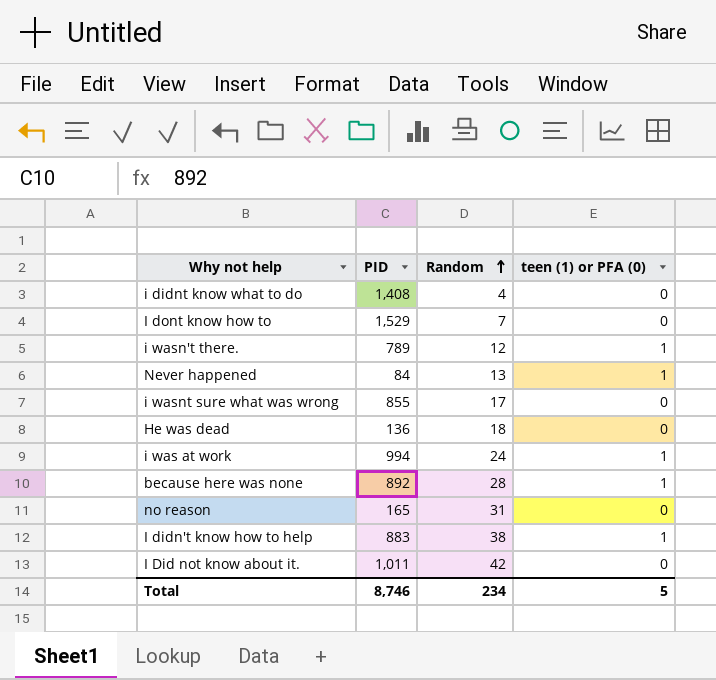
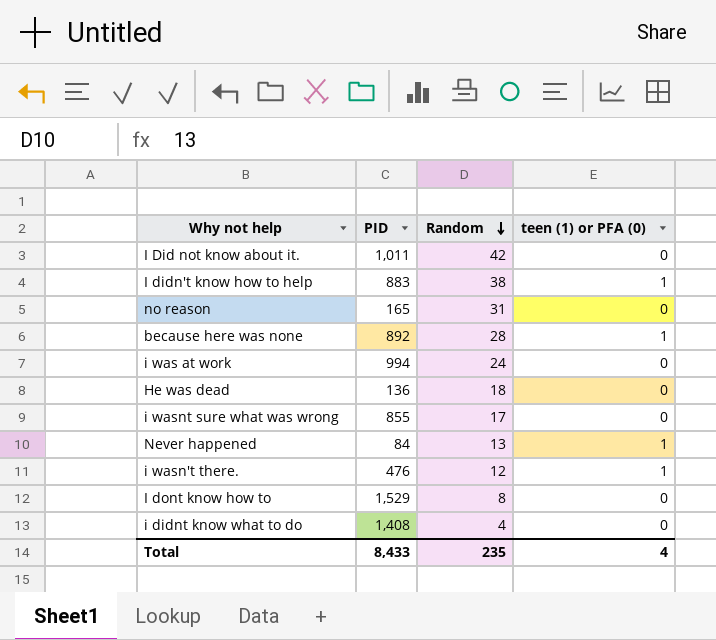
row order: Random ascending -> Random descending
i was at work | teen (1) or PFA (0): 1 -> 0
i wasn't there. | PID: 789 -> 476
I dont know how to | Random: 7 -> 8
Total | PID: 8,746 -> 8,433
Total | Random: 234 -> 235
Total | teen (1) or PFA (0): 5 -> 4

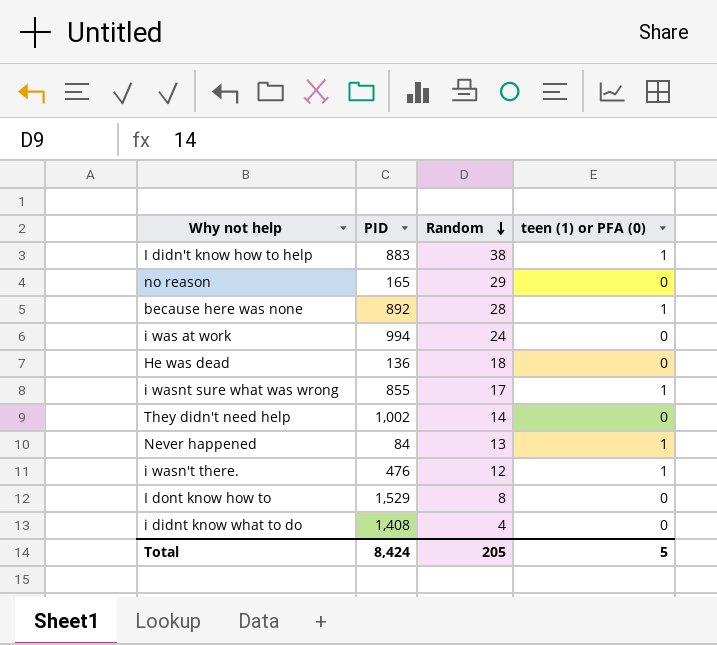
row I Did not know about it.: 1,011 | 42 | 0 -> none
no reason | Random: 31 -> 29
i wasnt sure what was wrong | teen (1) or PFA (0): 0 -> 1
row They didn't need help: none -> 1,002 | 14 | 0
Total | PID: 8,433 -> 8,424
Total | Random: 235 -> 205
Total | teen (1) or PFA (0): 4 -> 5

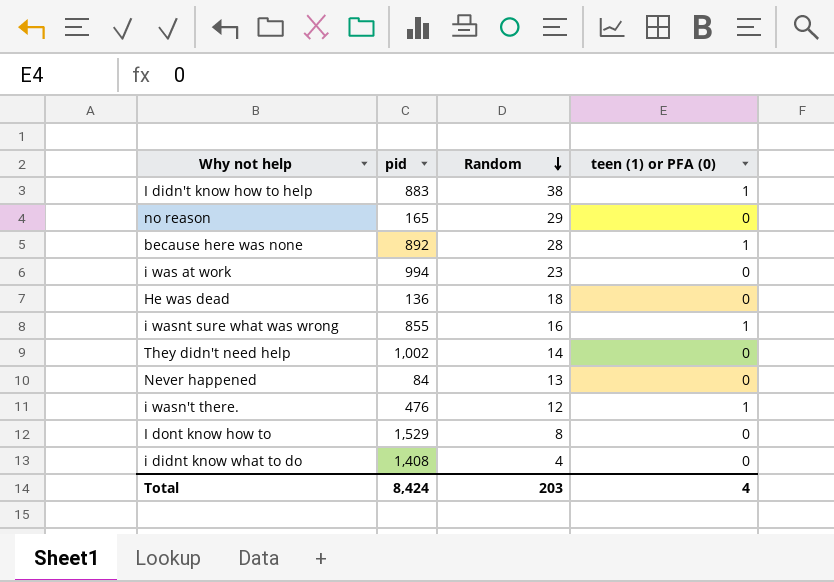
column name: PID -> pid
i was at work | Random: 24 -> 23
i wasnt sure what was wrong | Random: 17 -> 16
Never happened | teen (1) or PFA (0): 1 -> 0
Total | Random: 205 -> 203
Total | teen (1) or PFA (0): 5 -> 4

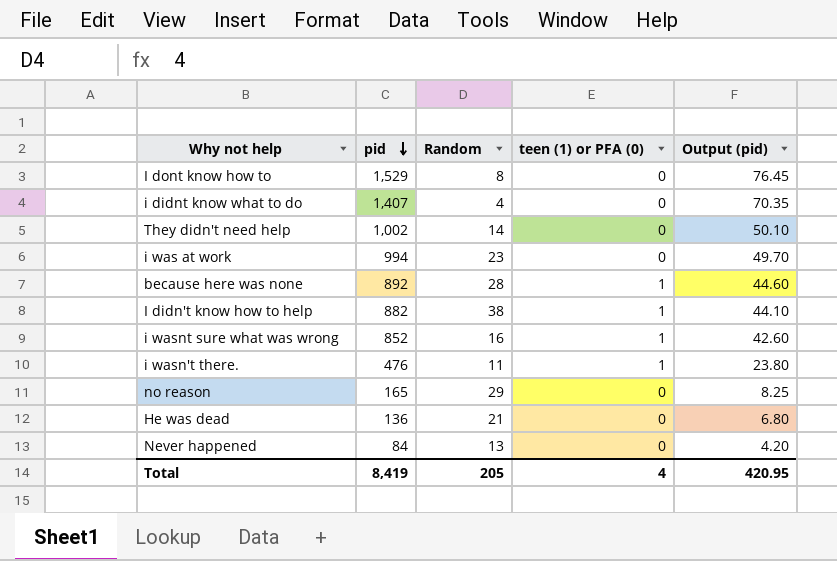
row order: Random descending -> pid descending
column Output (pid) | formula: none -> [pid] * 0.05
i didnt know what to do | pid: 1,408 -> 1,407
I didn't know how to help | pid: 883 -> 882
i wasnt sure what was wrong | pid: 855 -> 852
i wasn't there. | Random: 12 -> 11
He was dead | Random: 18 -> 21
Total | pid: 8,424 -> 8,419
Total | Random: 203 -> 205

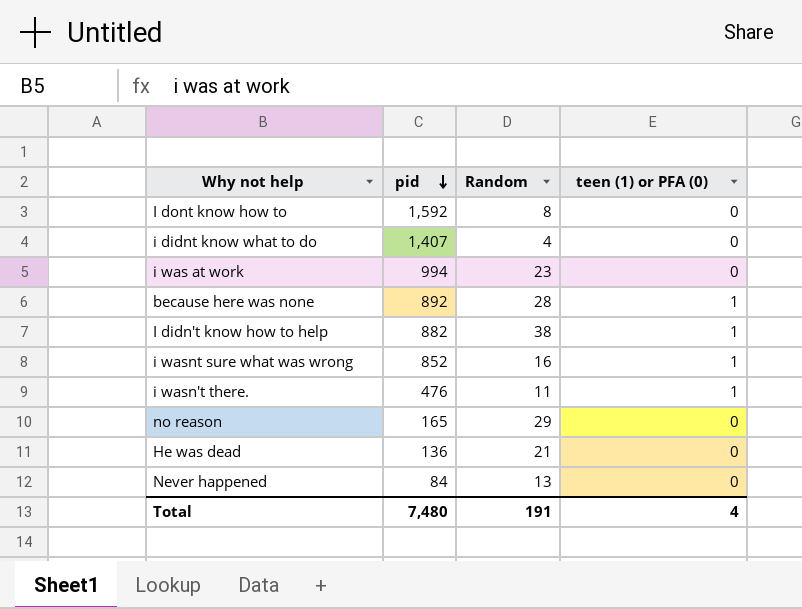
column Output (pid) | formula: [pid] * 0.05 -> none
row They didn't need help: 1,002 | 14 | 0 | 50.10 -> none
I dont know how to | pid: 1,529 -> 1,592
Total | pid: 8,419 -> 7,480
Total | Random: 205 -> 191

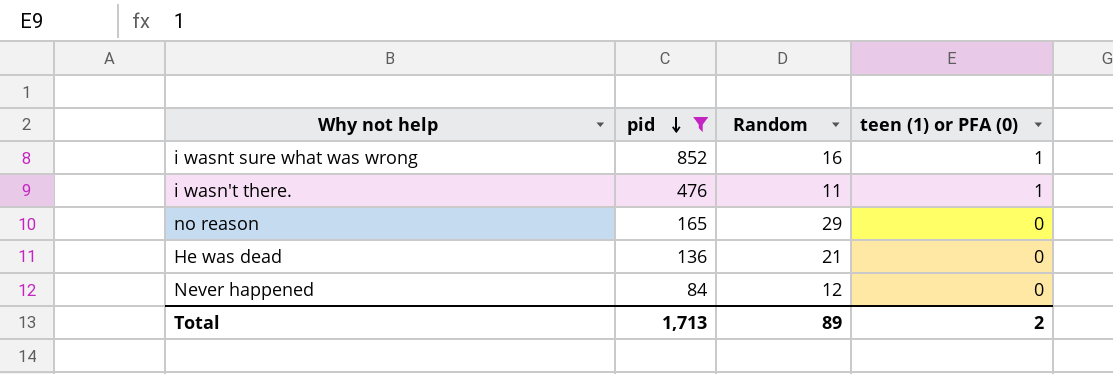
filter: none -> pid <= 852
Never happened | Random: 13 -> 12
Total | pid: 7,480 -> 1,713
Total | Random: 191 -> 89
Total | teen (1) or PFA (0): 4 -> 2

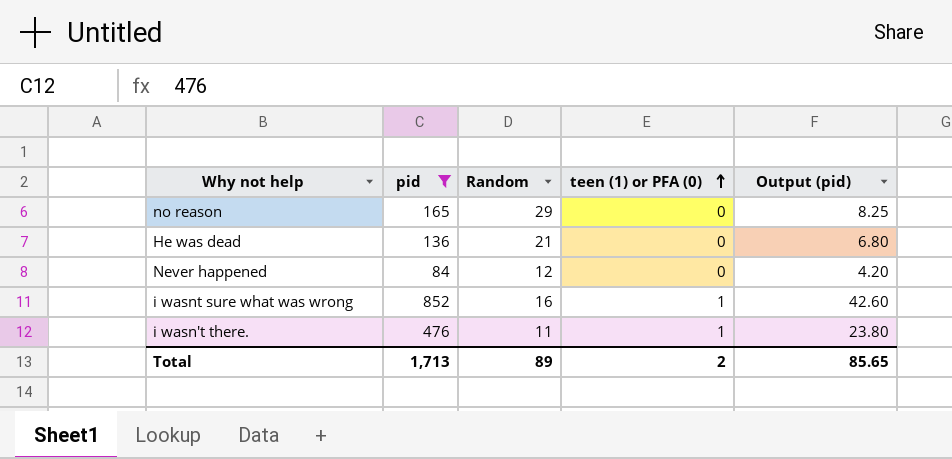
row order: pid descending -> teen (1) or PFA (0) ascending
column Output (pid) | formula: none -> [pid] * 0.05

